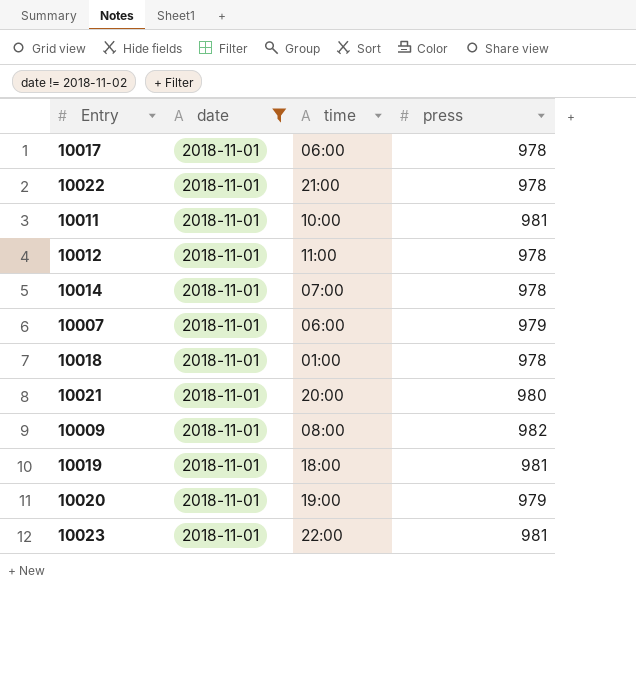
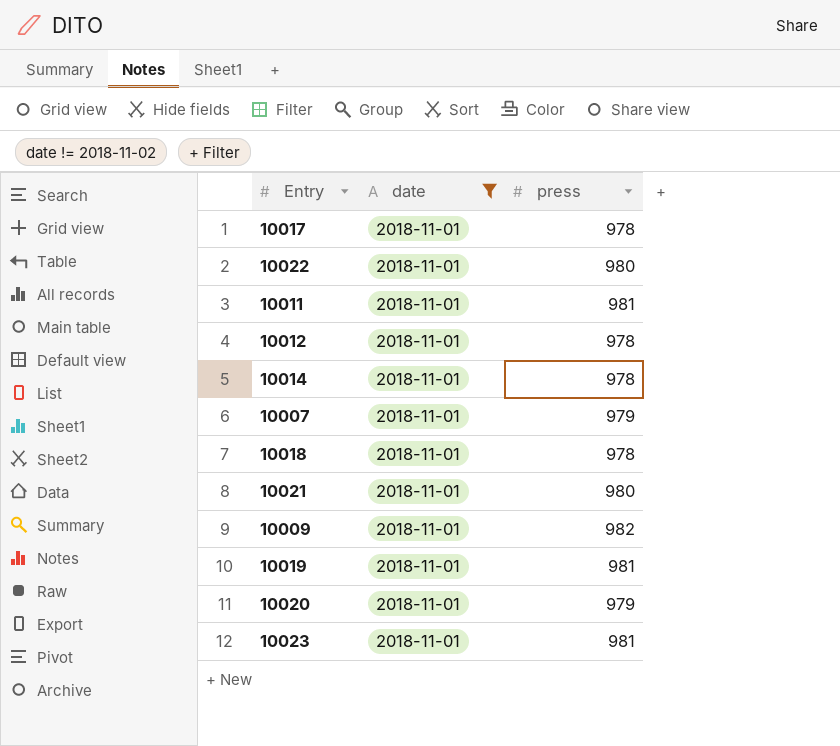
column time | position: 3 -> none
10022 | press: 978 -> 980

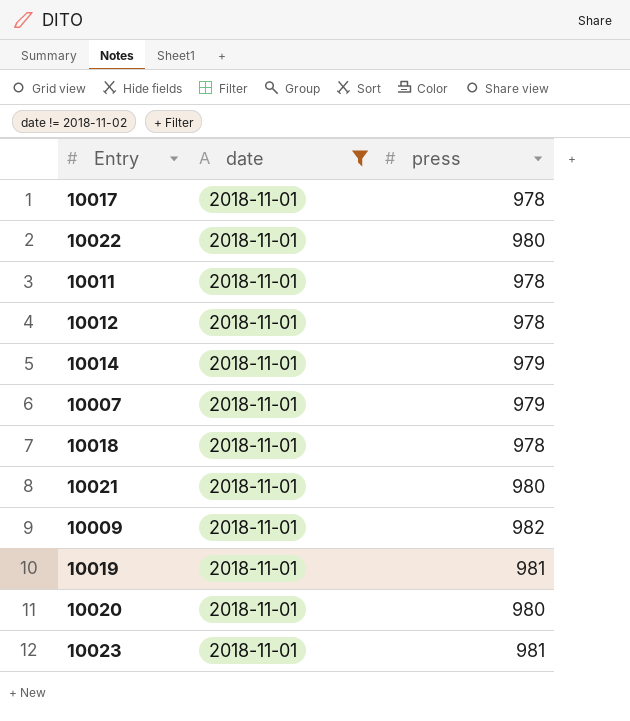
10011 | press: 981 -> 978
10014 | press: 978 -> 979
10020 | press: 979 -> 980

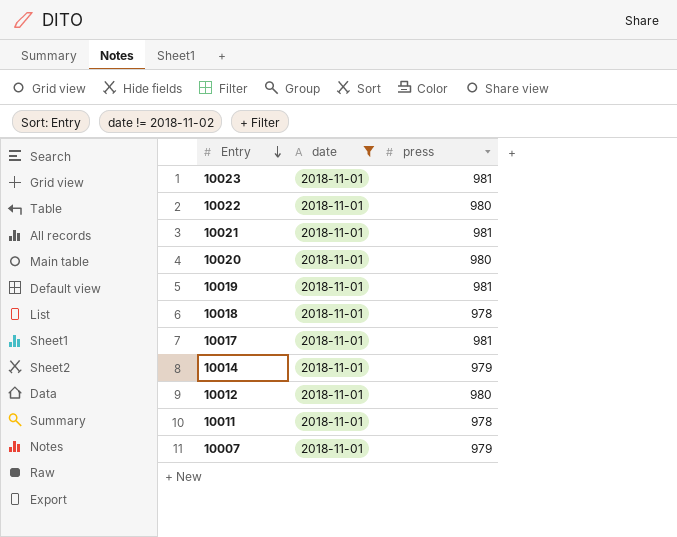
row order: none -> Entry descending
row 10009: 2018-11-01 | 982 -> none
10021 | press: 980 -> 981
10017 | press: 978 -> 981
10012 | press: 978 -> 980

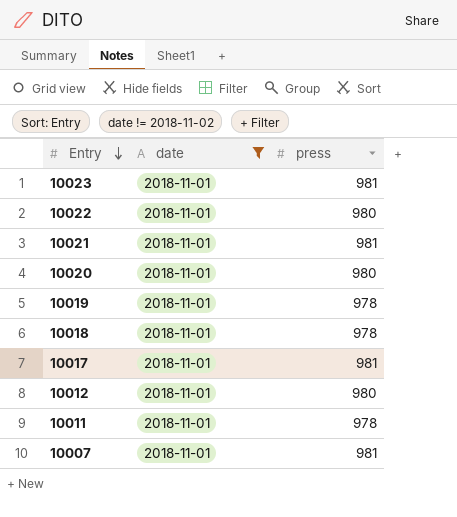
row 10014: 2018-11-01 | 979 -> none
10019 | press: 981 -> 978
10007 | press: 979 -> 981

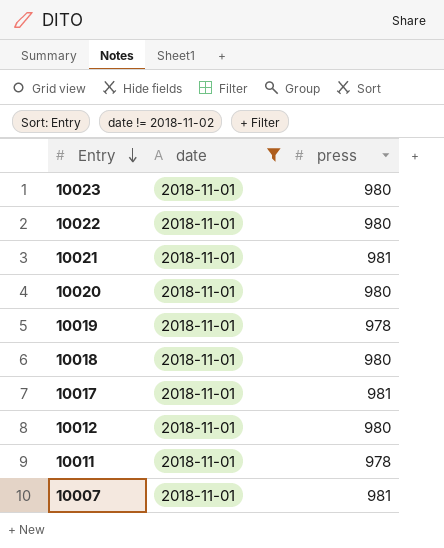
10023 | press: 981 -> 980
10018 | press: 978 -> 980

